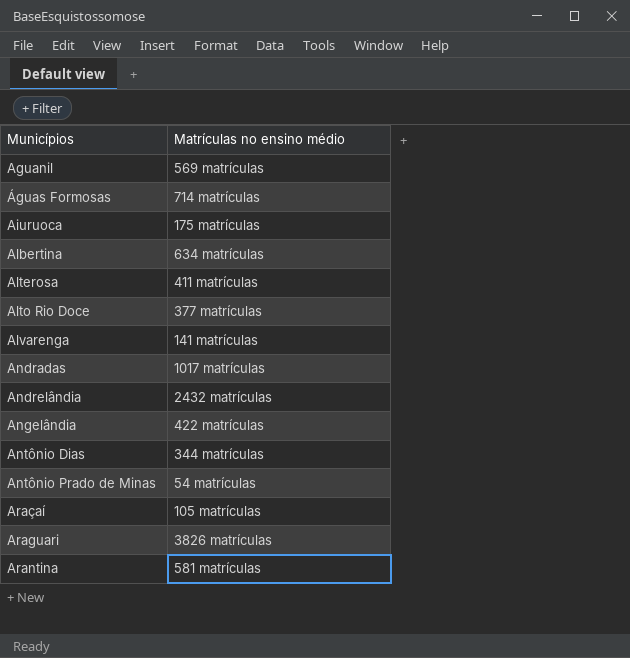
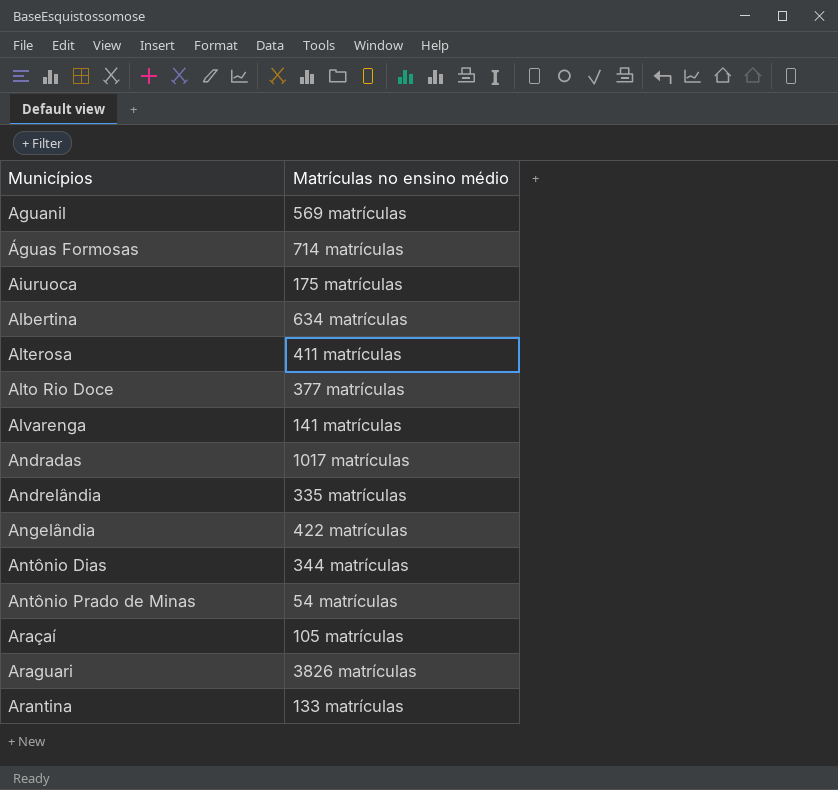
Andrelândia | Matrículas no ensino médio: 2432 matrículas -> 335 matrículas
Arantina | Matrículas no ensino médio: 581 matrículas -> 133 matrículas

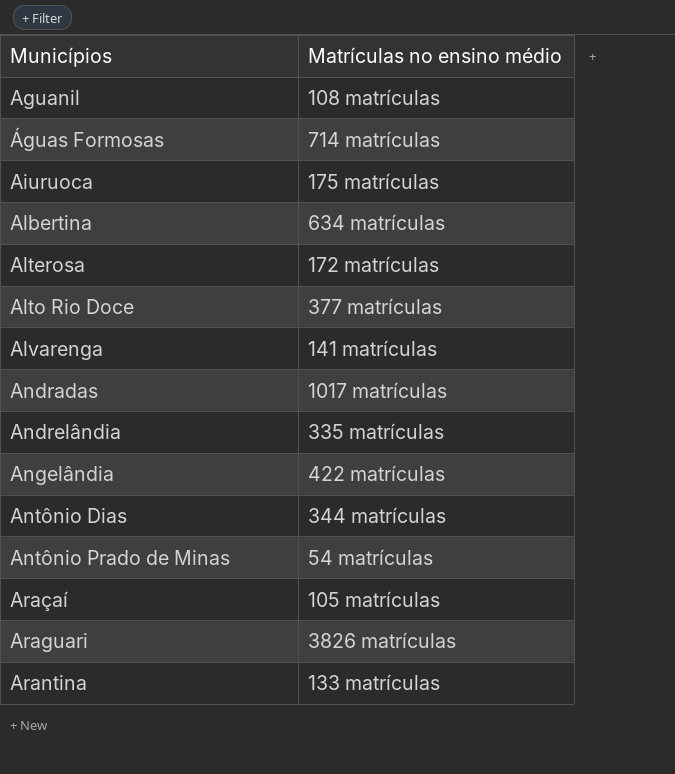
Aguanil | Matrículas no ensino médio: 569 matrículas -> 108 matrículas
Alterosa | Matrículas no ensino médio: 411 matrículas -> 172 matrículas

